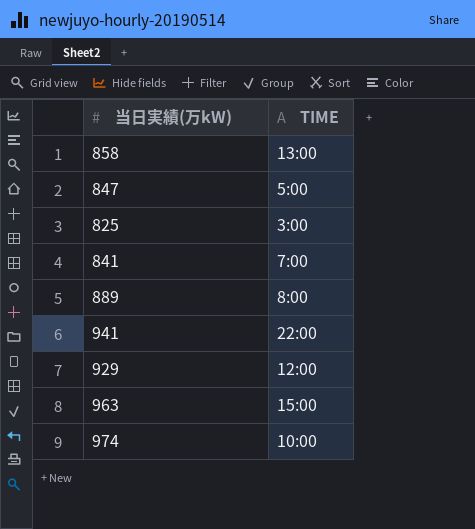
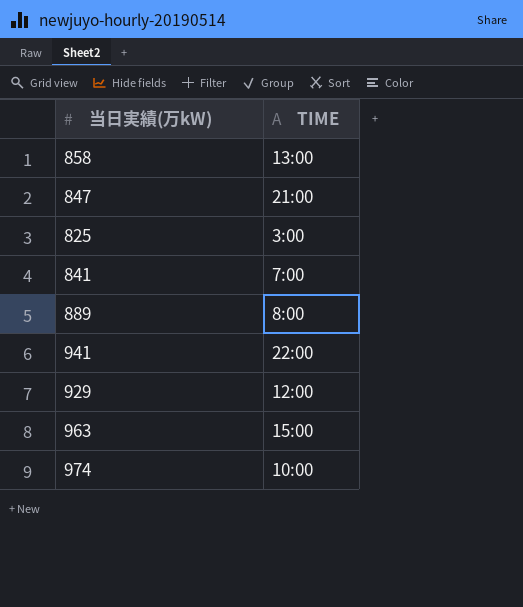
847 | TIME: 5:00 -> 21:00

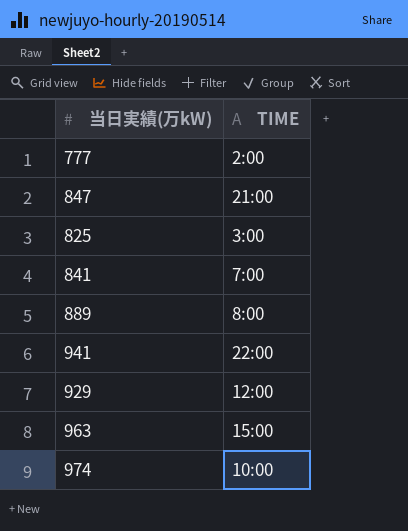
row 858: 13:00 -> none
row 777: none -> 2:00

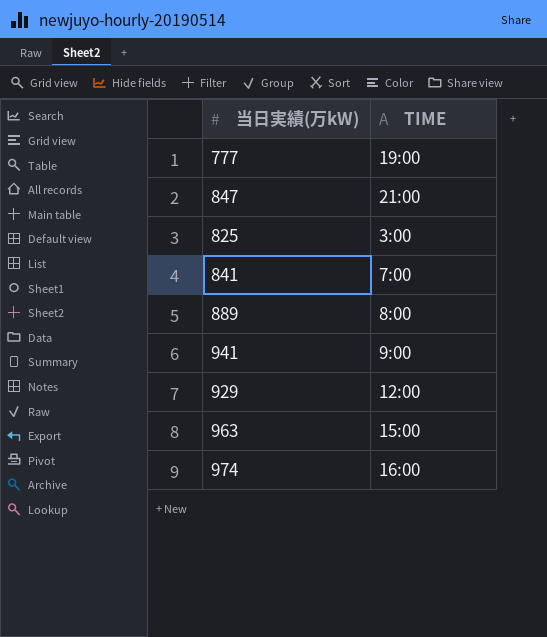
777 | TIME: 2:00 -> 19:00
941 | TIME: 22:00 -> 9:00
974 | TIME: 10:00 -> 16:00

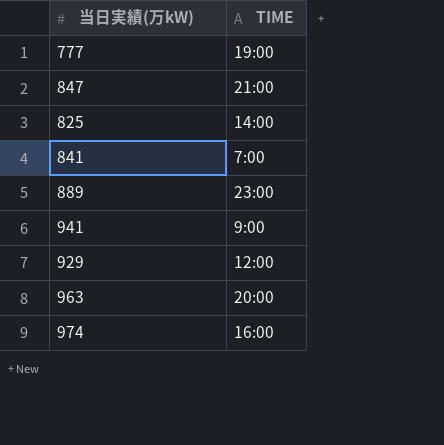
825 | TIME: 3:00 -> 14:00
889 | TIME: 8:00 -> 23:00
963 | TIME: 15:00 -> 20:00

